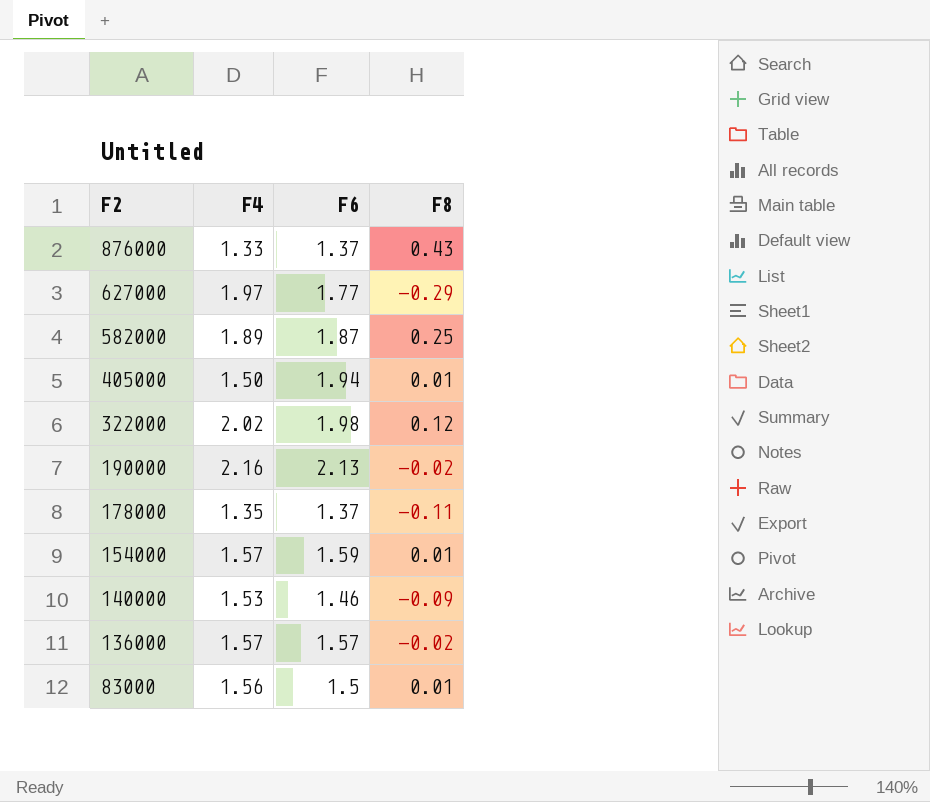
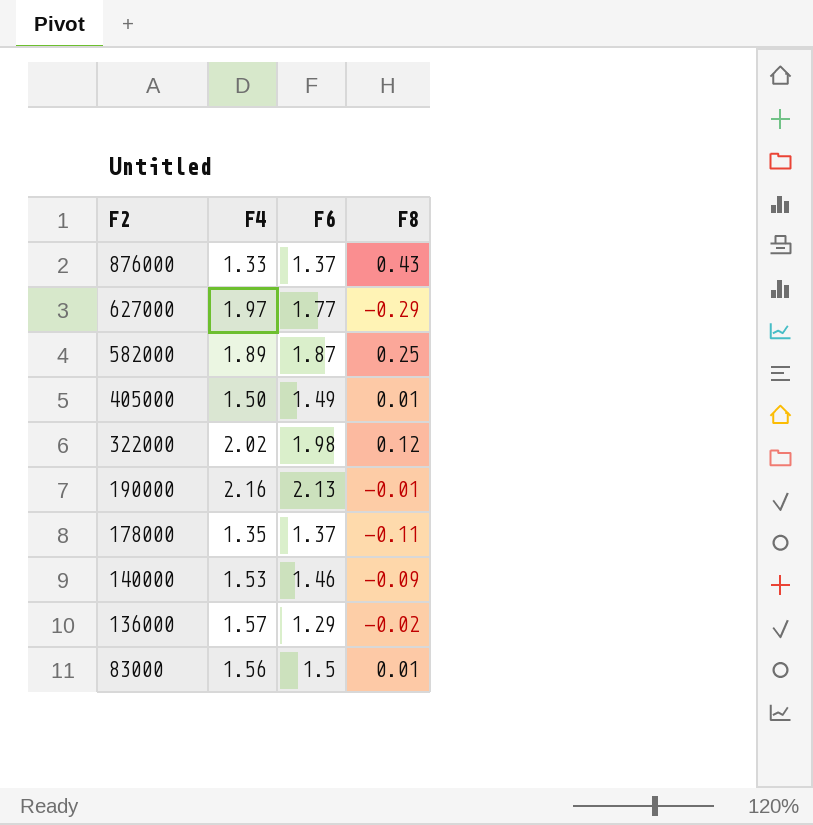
row 154000: 1.57 | 1.59 | 0.01 -> none
405000 | F6: 1.94 -> 1.49
190000 | F8: -0.02 -> -0.01
136000 | F6: 1.57 -> 1.29

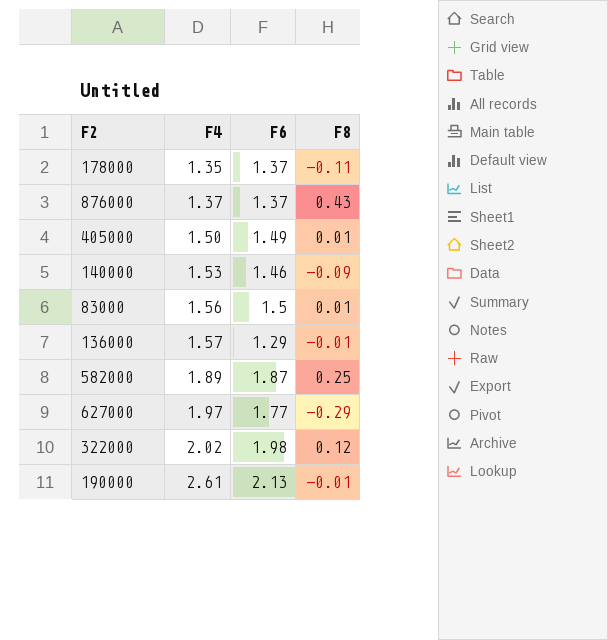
row order: F2 descending -> F4 ascending
876000 | F4: 1.33 -> 1.37
136000 | F8: -0.02 -> -0.01
190000 | F4: 2.16 -> 2.61

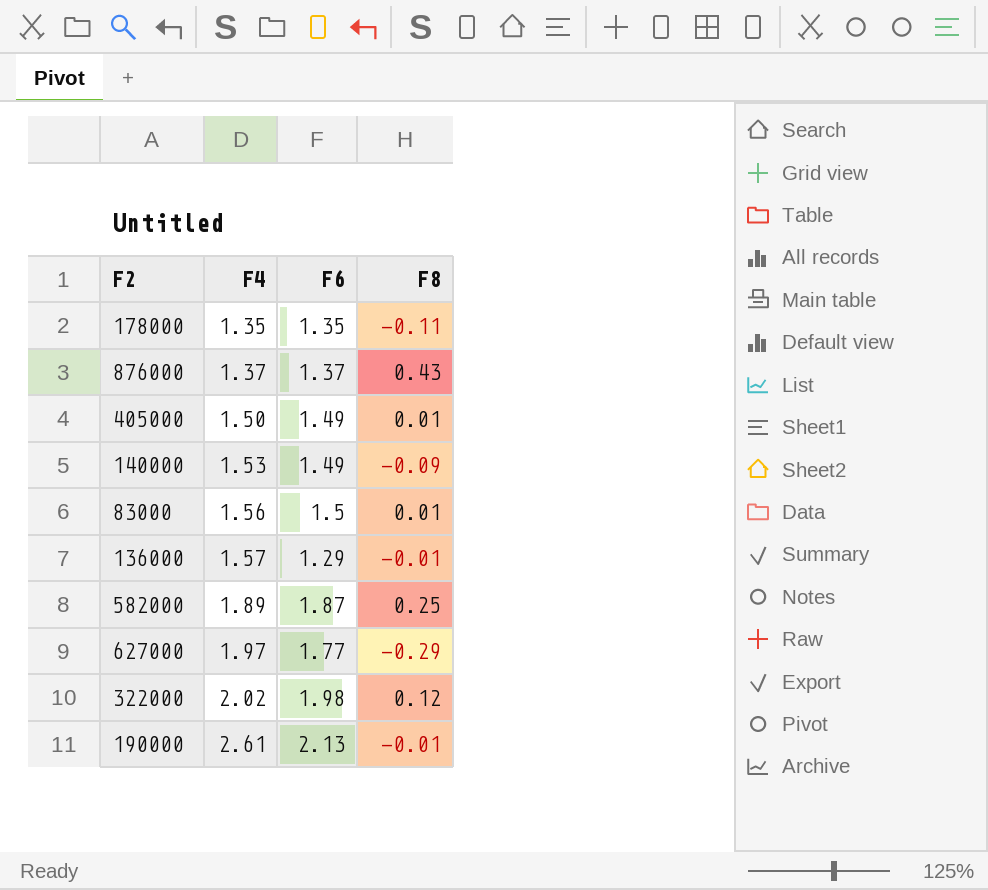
178000 | F6: 1.37 -> 1.35
140000 | F6: 1.46 -> 1.49

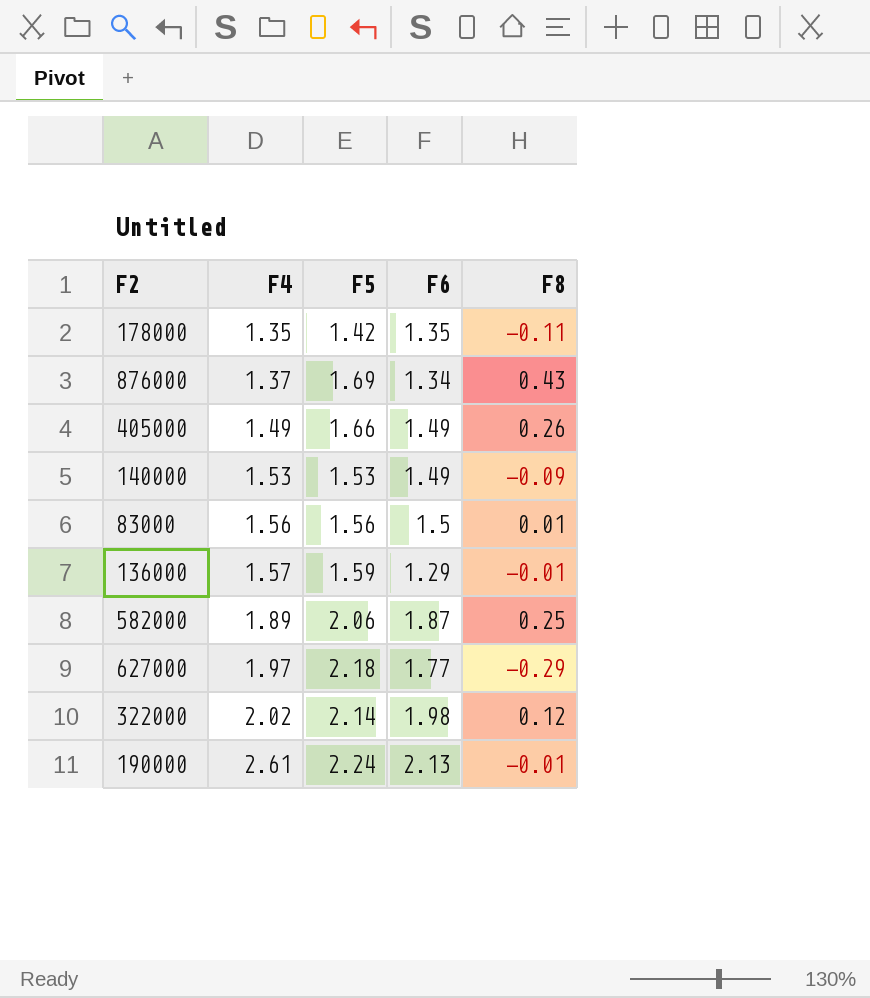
column F5 | position: none -> 3
876000 | F6: 1.37 -> 1.34
405000 | F4: 1.50 -> 1.49
405000 | F8: 0.01 -> 0.26

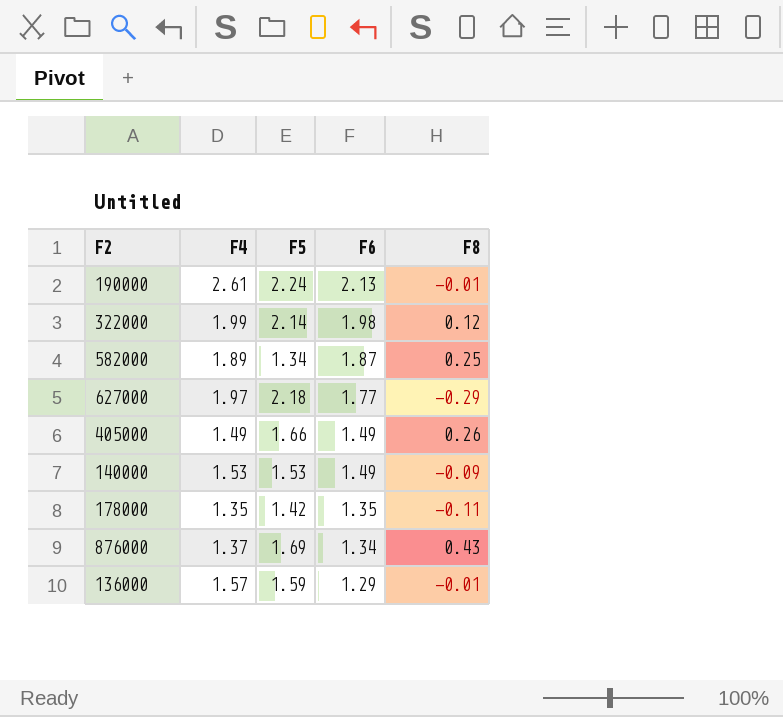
row order: F4 ascending -> F6 descending
row 83000: 1.56 | 1.56 | 1.5 | 0.01 -> none
322000 | F4: 2.02 -> 1.99
582000 | F5: 2.06 -> 1.34

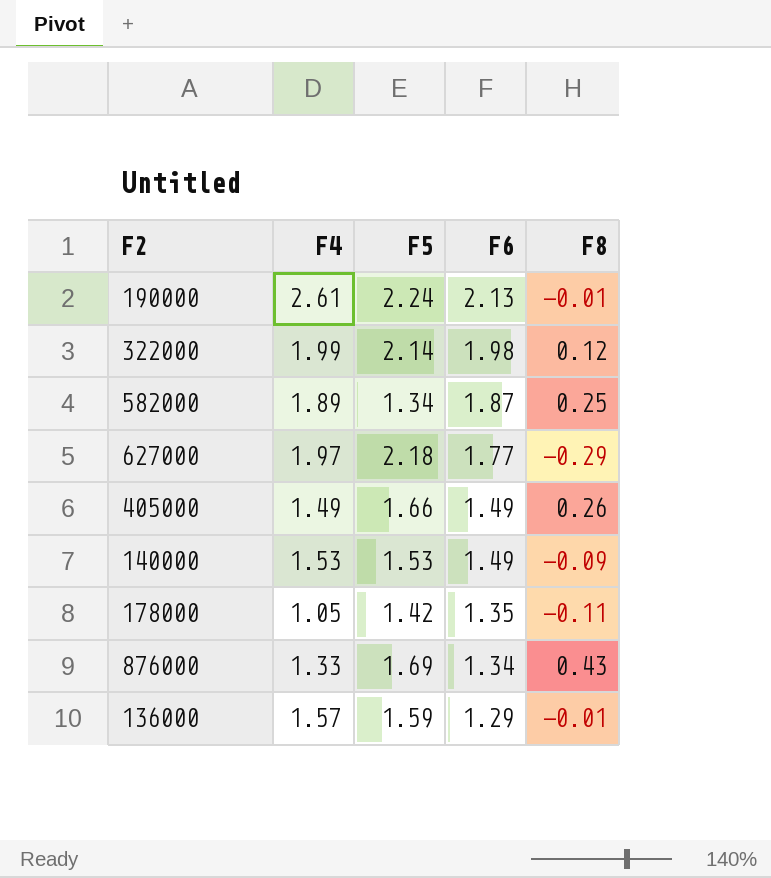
178000 | F4: 1.35 -> 1.05
876000 | F4: 1.37 -> 1.33

